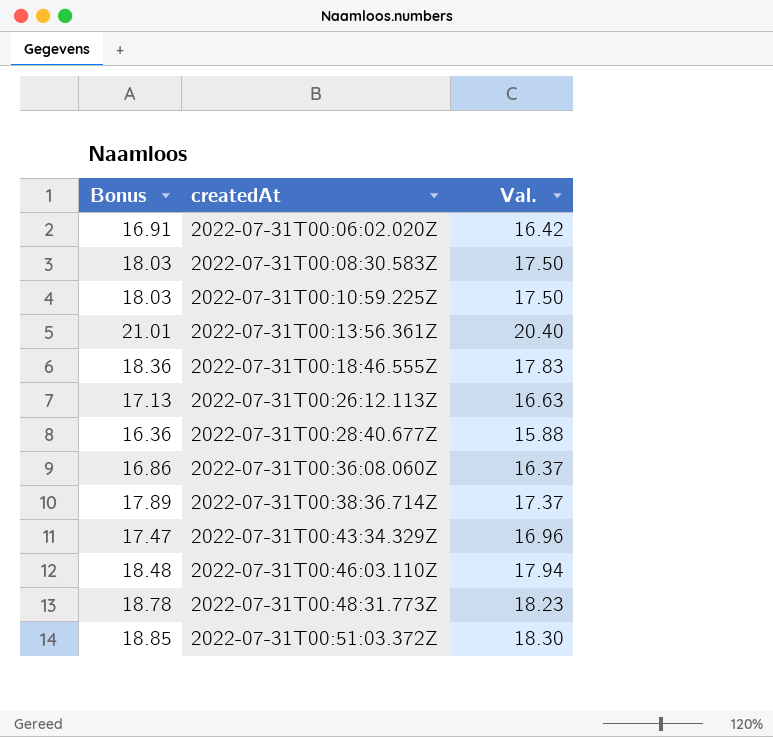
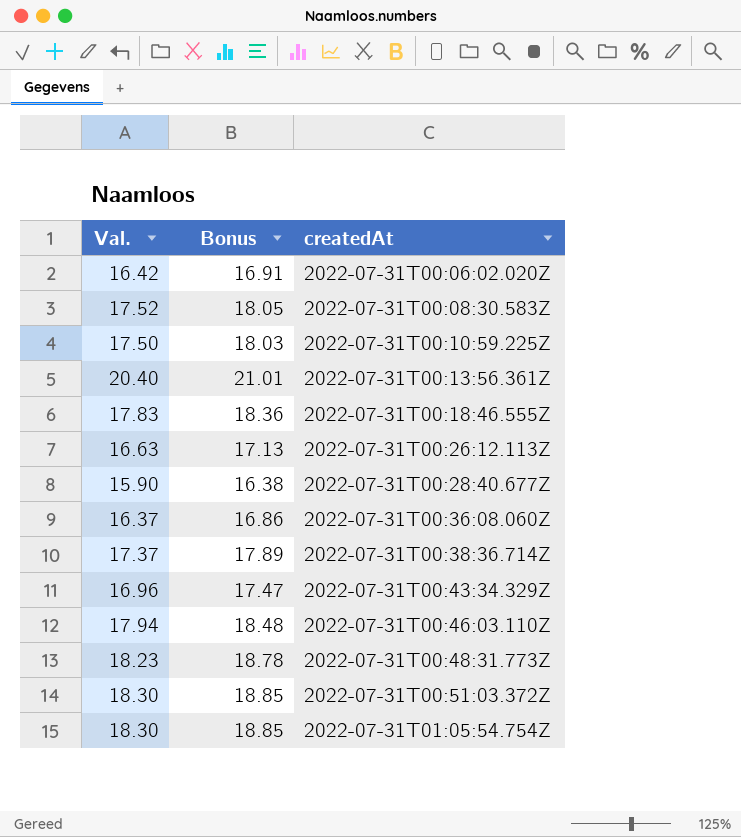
column Val. | position: 3 -> 1
2022-07-31T00:08:30.583Z | Val.: 17.50 -> 17.52
2022-07-31T00:08:30.583Z | Bonus: 18.03 -> 18.05
2022-07-31T00:28:40.677Z | Val.: 15.88 -> 15.90
2022-07-31T00:28:40.677Z | Bonus: 16.36 -> 16.38
row 2022-07-31T01:05:54.754Z: none -> 18.30 | 18.85

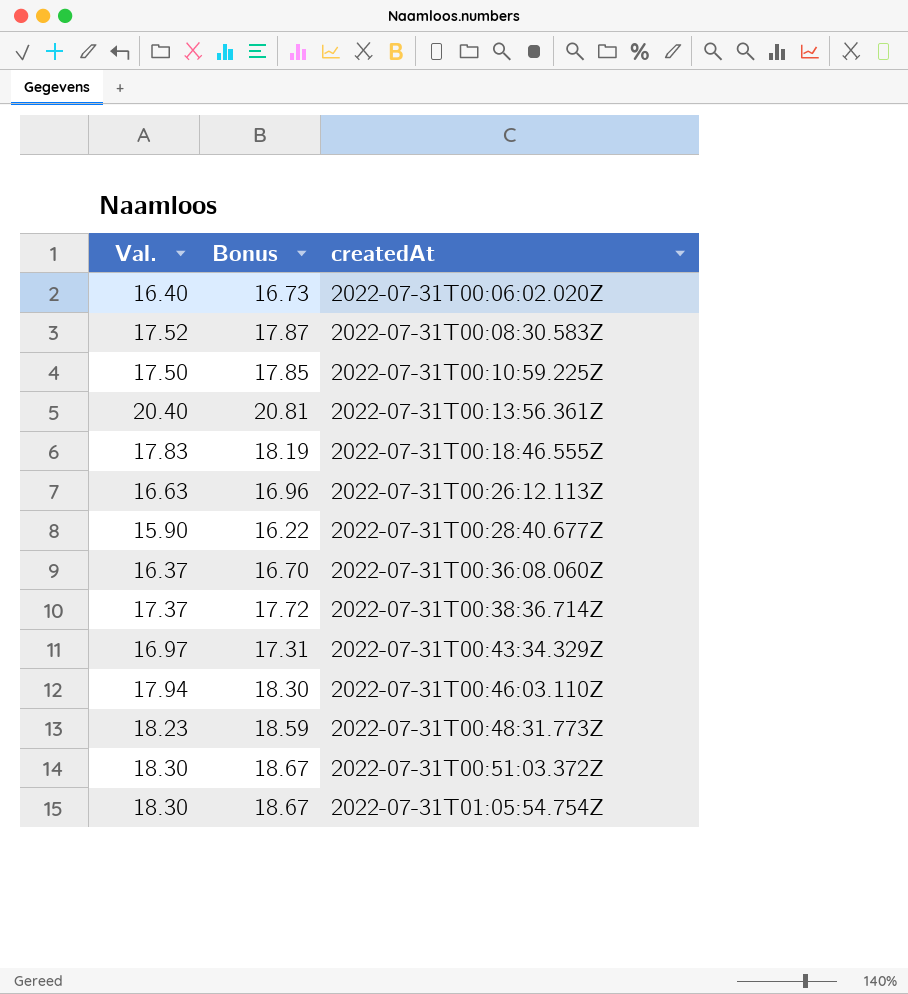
column Bonus | formula: [Val.] * 1.03 -> [Val.] * 1.02
2022-07-31T00:06:02.020Z | Val.: 16.42 -> 16.40
2022-07-31T00:43:34.329Z | Val.: 16.96 -> 16.97

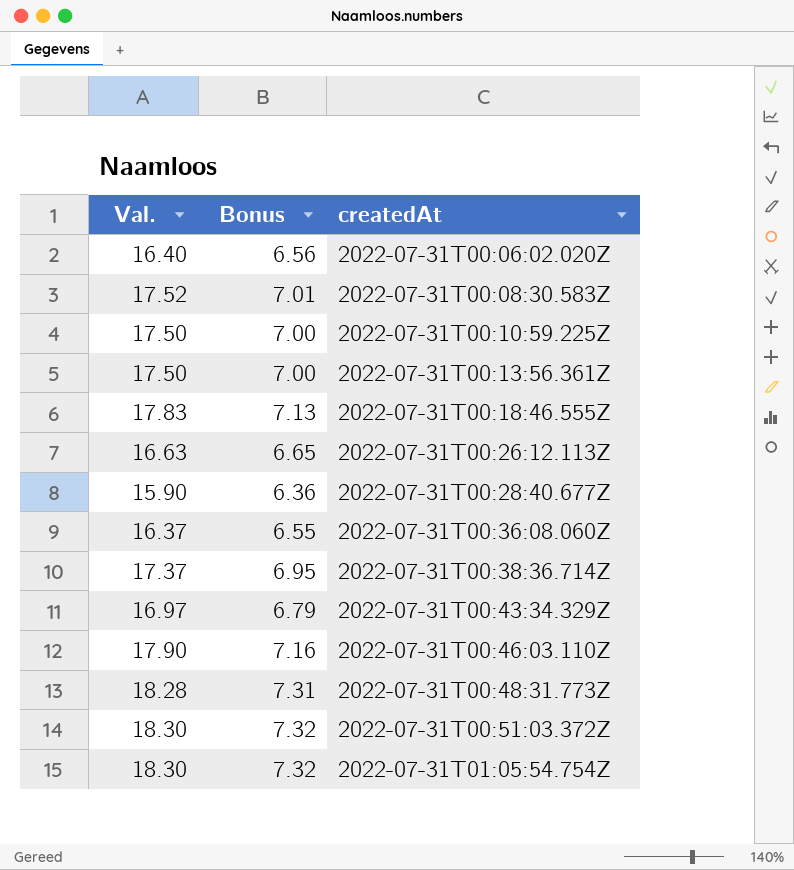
column Bonus | formula: [Val.] * 1.02 -> [Val.] * 0.4
2022-07-31T00:13:56.361Z | Val.: 20.40 -> 17.50
2022-07-31T00:46:03.110Z | Val.: 17.94 -> 17.90
2022-07-31T00:48:31.773Z | Val.: 18.23 -> 18.28

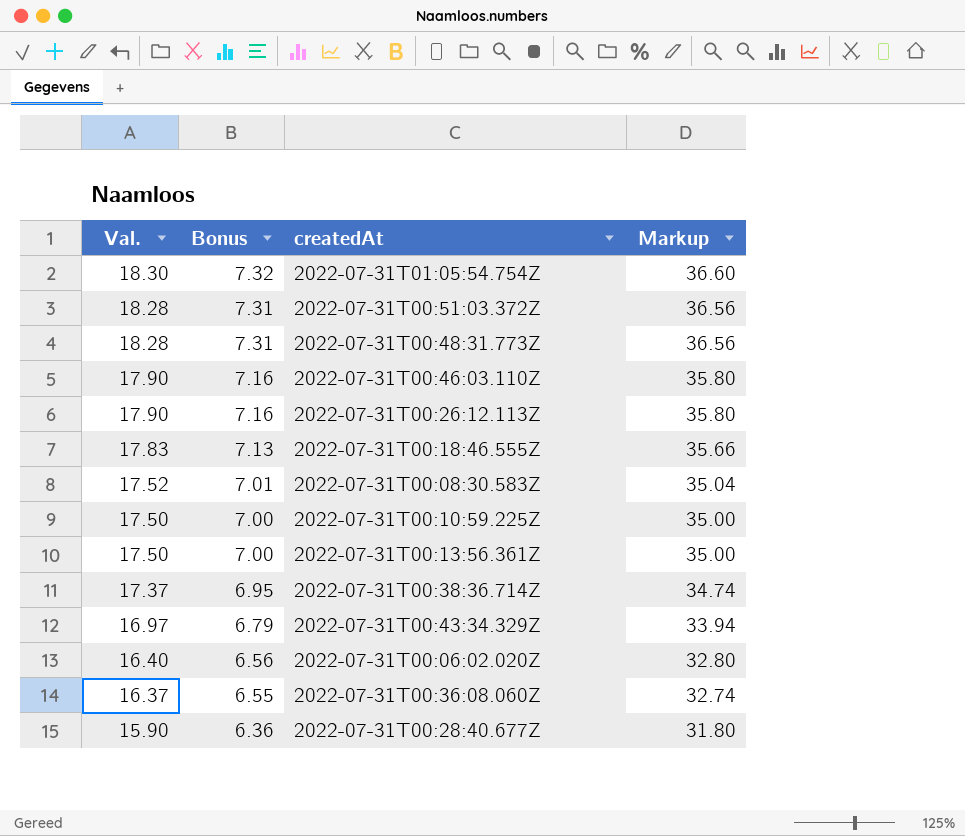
row order: createdAt ascending -> Val. descending
column Markup | formula: none -> [Val.] * 2
2022-07-31T00:51:03.372Z | Val.: 18.30 -> 18.28
2022-07-31T00:51:03.372Z | Bonus: 7.32 -> 7.31
2022-07-31T00:26:12.113Z | Val.: 16.63 -> 17.90
2022-07-31T00:26:12.113Z | Bonus: 6.65 -> 7.16

